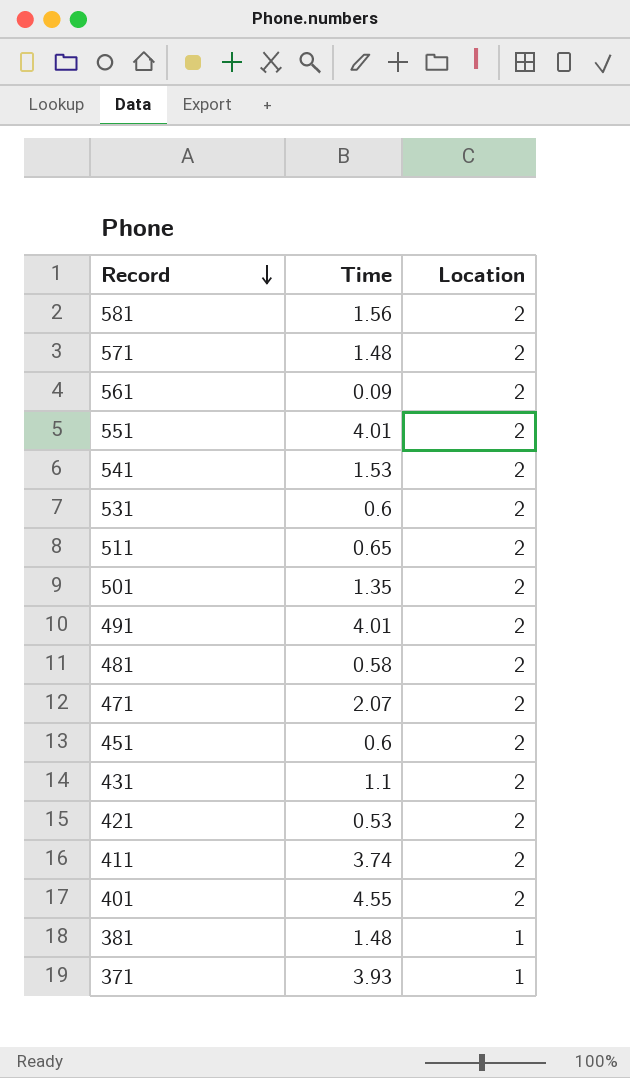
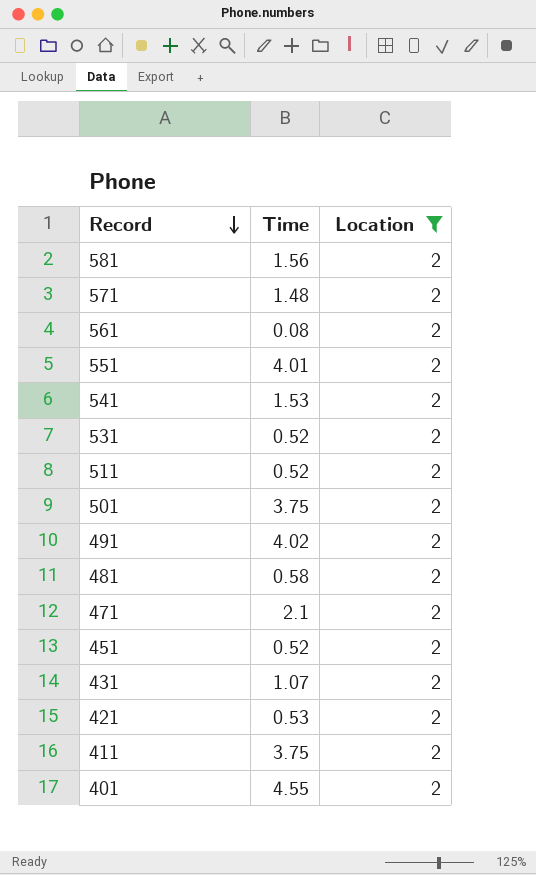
filter: none -> Location = 2
561 | Time: 0.09 -> 0.08
531 | Time: 0.6 -> 0.52
511 | Time: 0.65 -> 0.52
501 | Time: 1.35 -> 3.75
491 | Time: 4.01 -> 4.02
471 | Time: 2.07 -> 2.1
451 | Time: 0.6 -> 0.52
431 | Time: 1.1 -> 1.07
411 | Time: 3.74 -> 3.75

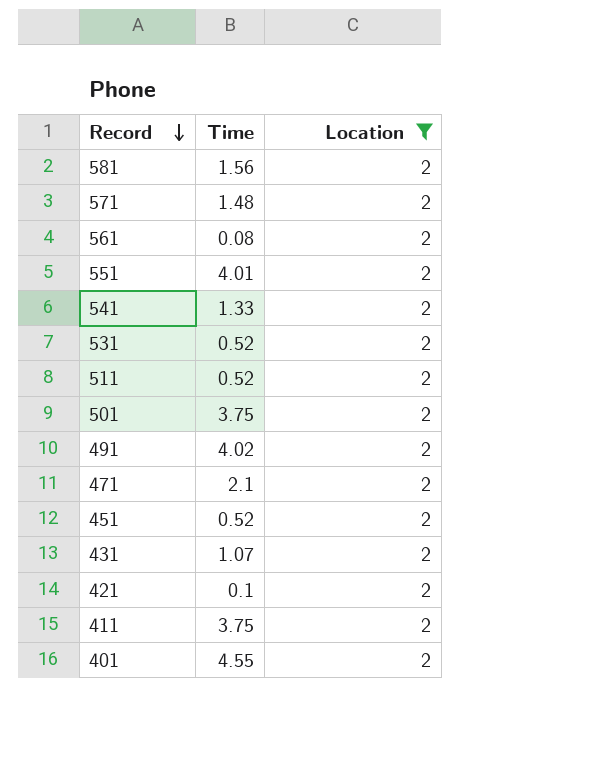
row 481: 0.58 | 2 -> none
541 | Time: 1.53 -> 1.33
421 | Time: 0.53 -> 0.1

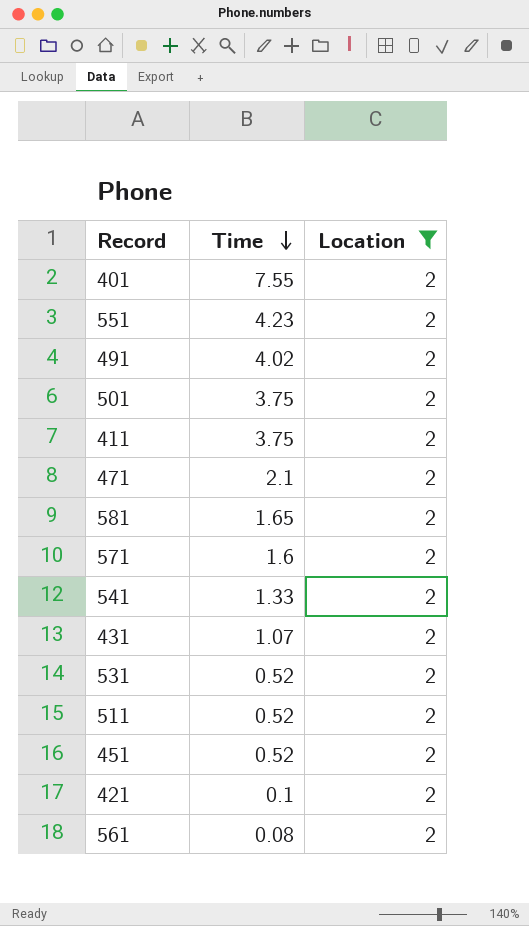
row order: Record descending -> Time descending
401 | Time: 4.55 -> 7.55
551 | Time: 4.01 -> 4.23
581 | Time: 1.56 -> 1.65
571 | Time: 1.48 -> 1.6

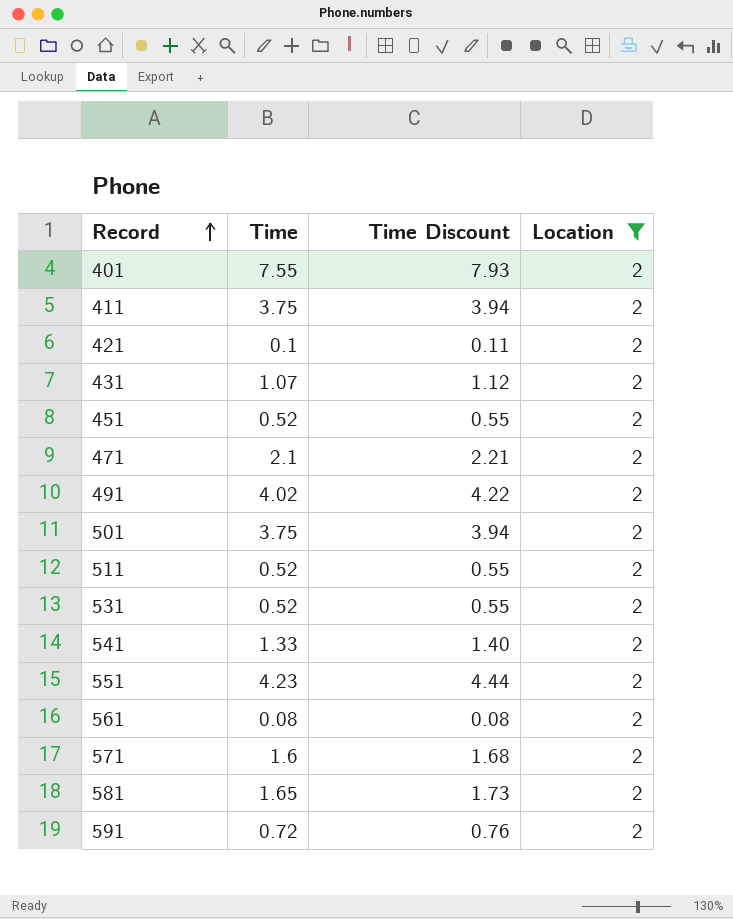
row order: Time descending -> Record ascending
column Time Discount | formula: none -> [Time] * 1.05
row 591: none -> 0.72 | 0.76 | 2

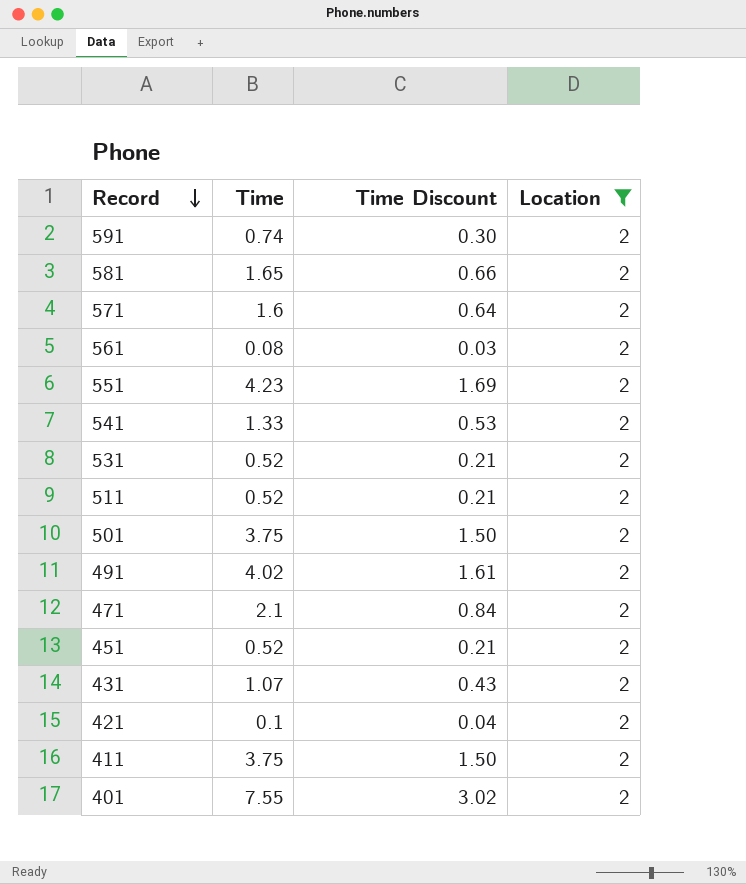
row order: Record ascending -> Record descending
column Time Discount | formula: [Time] * 1.05 -> [Time] * 0.4
591 | Time: 0.72 -> 0.74

